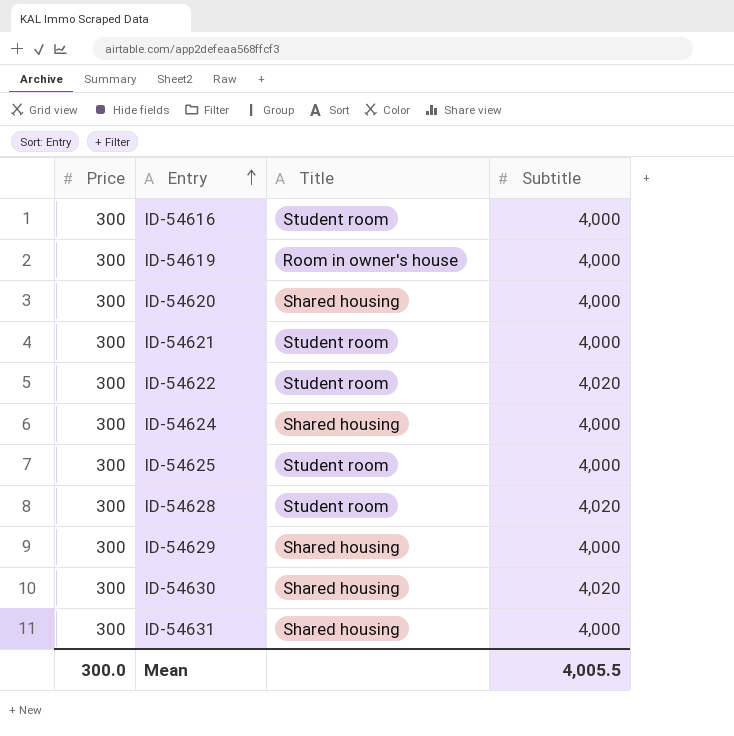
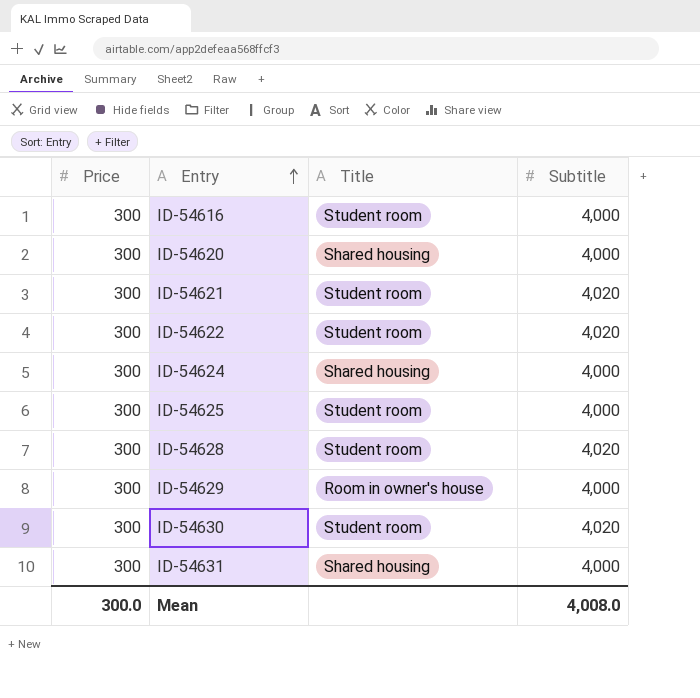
row ID-54619: 300 | Room in owner's house | 4,000 -> none
ID-54621 | Subtitle: 4,000 -> 4,020
ID-54629 | Title: Shared housing -> Room in owner's house
ID-54630 | Title: Shared housing -> Student room
Mean | Subtitle: 4,005.5 -> 4,008.0

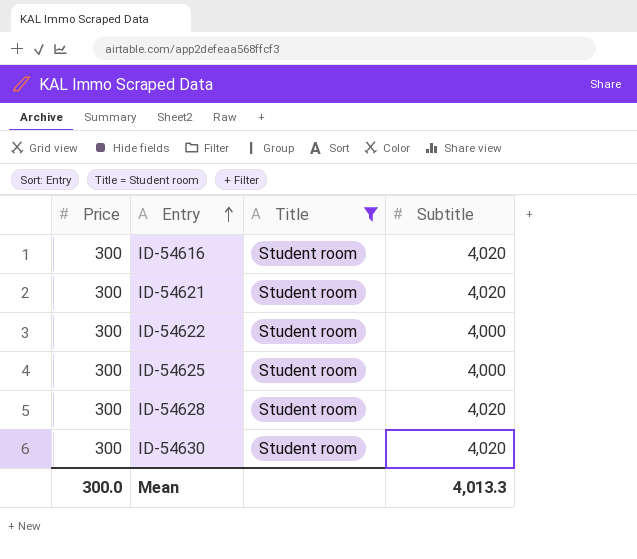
filter: none -> Title = Student room
ID-54616 | Subtitle: 4,000 -> 4,020
ID-54622 | Subtitle: 4,020 -> 4,000
Mean | Subtitle: 4,008.0 -> 4,013.3

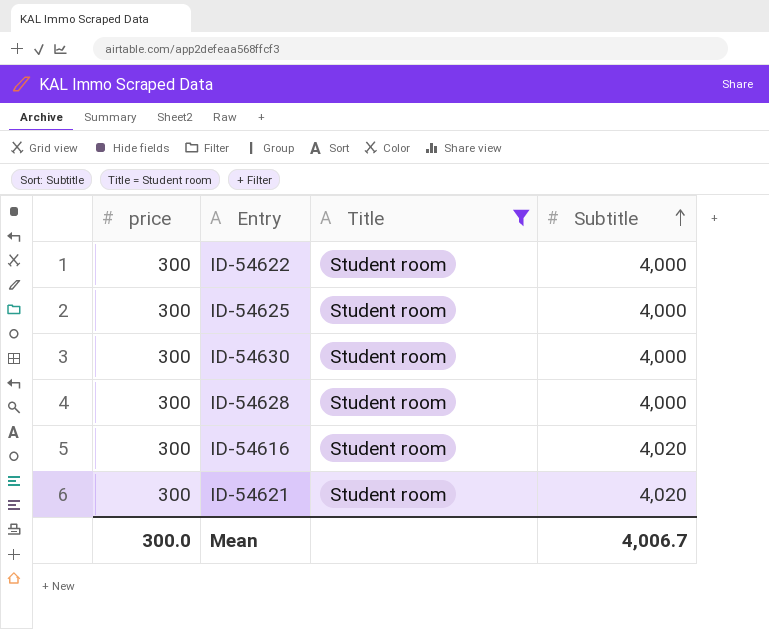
row order: Entry ascending -> Subtitle ascending
column name: Price -> price
ID-54630 | Subtitle: 4,020 -> 4,000
ID-54628 | Subtitle: 4,020 -> 4,000
Mean | Subtitle: 4,013.3 -> 4,006.7

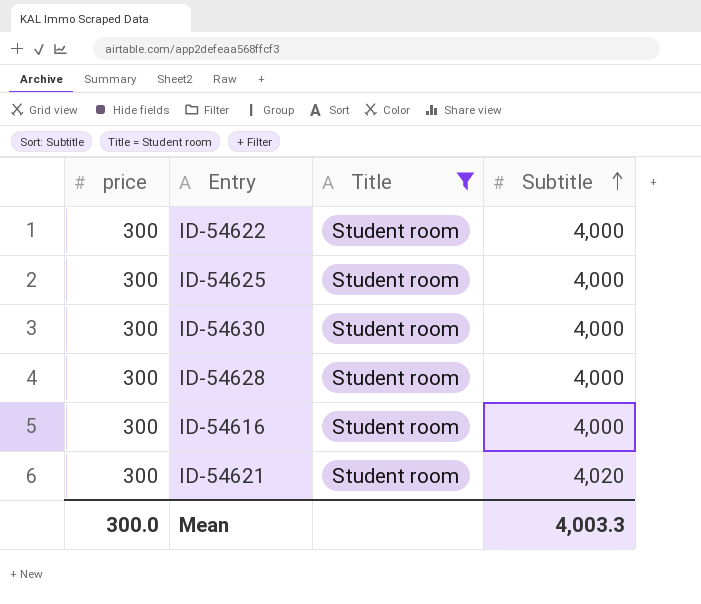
ID-54616 | Subtitle: 4,020 -> 4,000
Mean | Subtitle: 4,006.7 -> 4,003.3

